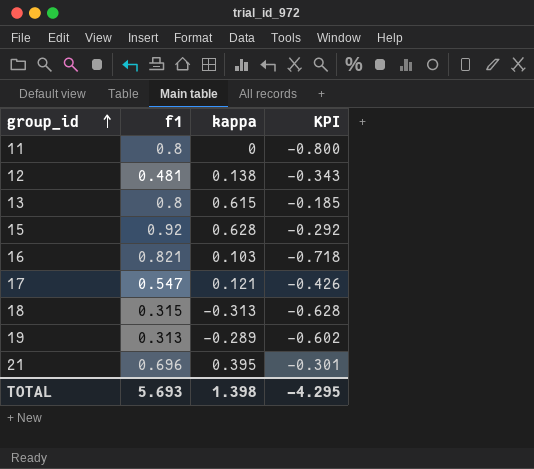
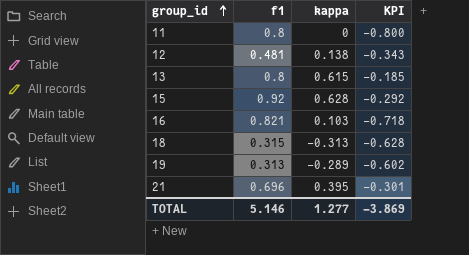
row 17: 0.547 | 0.121 | -0.426 -> none
TOTAL | f1: 5.693 -> 5.146
TOTAL | kappa: 1.398 -> 1.277
TOTAL | KPI: -4.295 -> -3.869

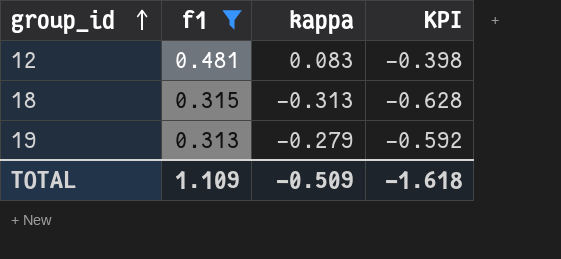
filter: none -> f1 <= 0.481
12 | kappa: 0.138 -> 0.083
12 | KPI: -0.343 -> -0.398
19 | kappa: -0.289 -> -0.279
19 | KPI: -0.602 -> -0.592
TOTAL | f1: 5.146 -> 1.109
TOTAL | kappa: 1.277 -> -0.509
TOTAL | KPI: -3.869 -> -1.618

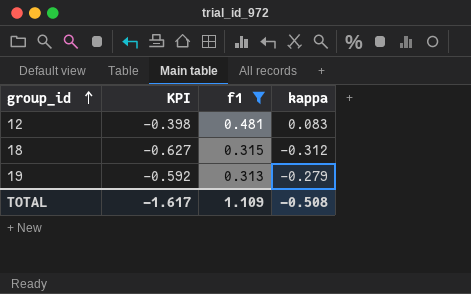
column KPI | position: 4 -> 2
18 | KPI: -0.628 -> -0.627
18 | kappa: -0.313 -> -0.312
TOTAL | KPI: -1.618 -> -1.617
TOTAL | kappa: -0.509 -> -0.508

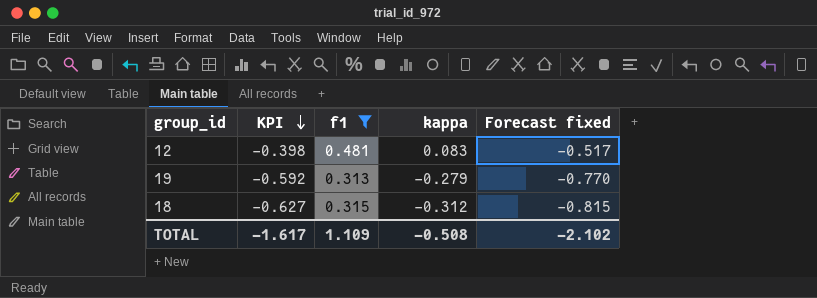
row order: group_id ascending -> KPI descending
column Forecast fixed | formula: none -> [KPI] * 1.3

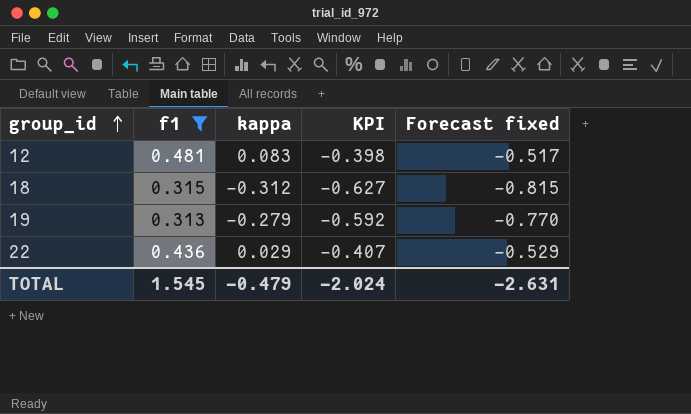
row order: KPI descending -> group_id ascending
column KPI | position: 2 -> 4
row 22: none -> 0.436 | 0.029 | -0.407 | -0.529
TOTAL | f1: 1.109 -> 1.545
TOTAL | kappa: -0.508 -> -0.479
TOTAL | KPI: -1.617 -> -2.024
TOTAL | Forecast fixed: -2.102 -> -2.631

